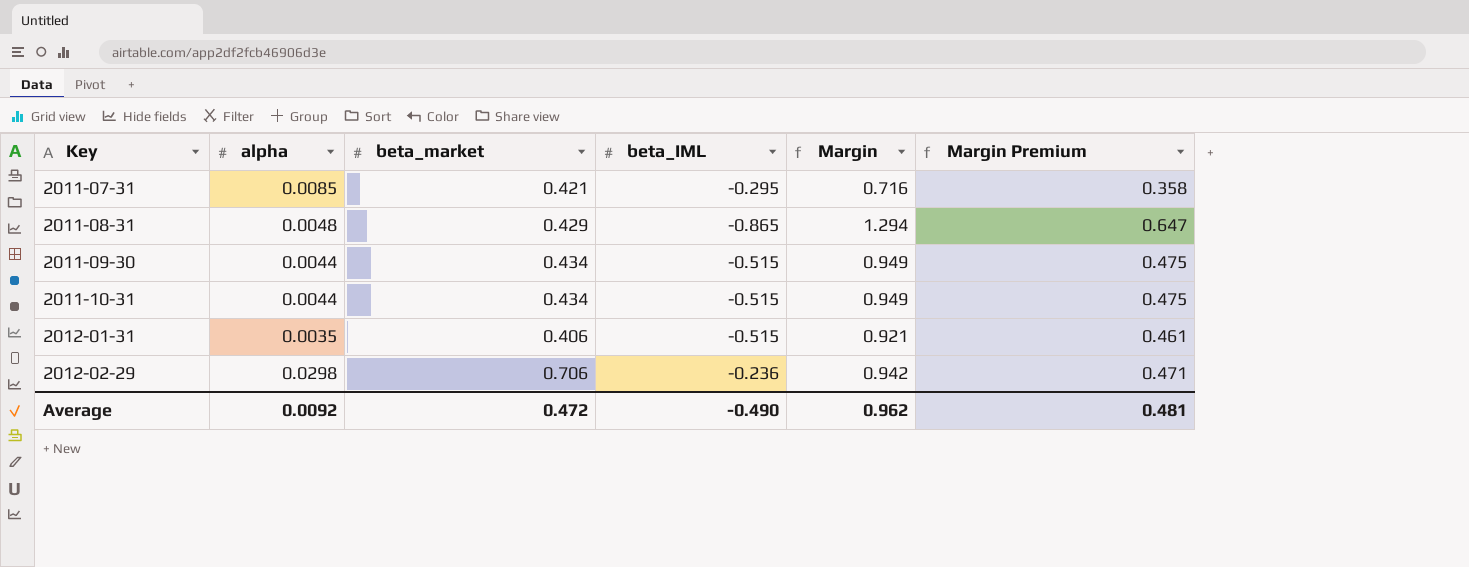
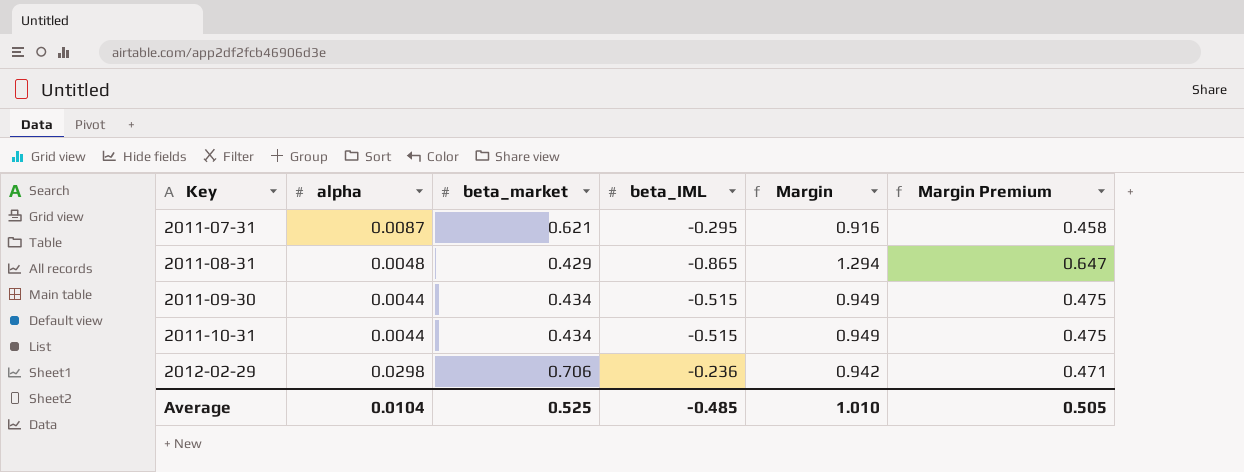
row 2012-01-31: 0.0035 | 0.406 | -0.515 | 0.921 | 0.461 -> none
2011-07-31 | alpha: 0.0085 -> 0.0087
2011-07-31 | beta_market: 0.421 -> 0.621
2011-07-31 | Margin: 0.716 -> 0.916
2011-07-31 | Margin Premium: 0.358 -> 0.458
Average | alpha: 0.0092 -> 0.0104
Average | beta_market: 0.472 -> 0.525
Average | beta_IML: -0.490 -> -0.485
Average | Margin: 0.962 -> 1.010
Average | Margin Premium: 0.481 -> 0.505

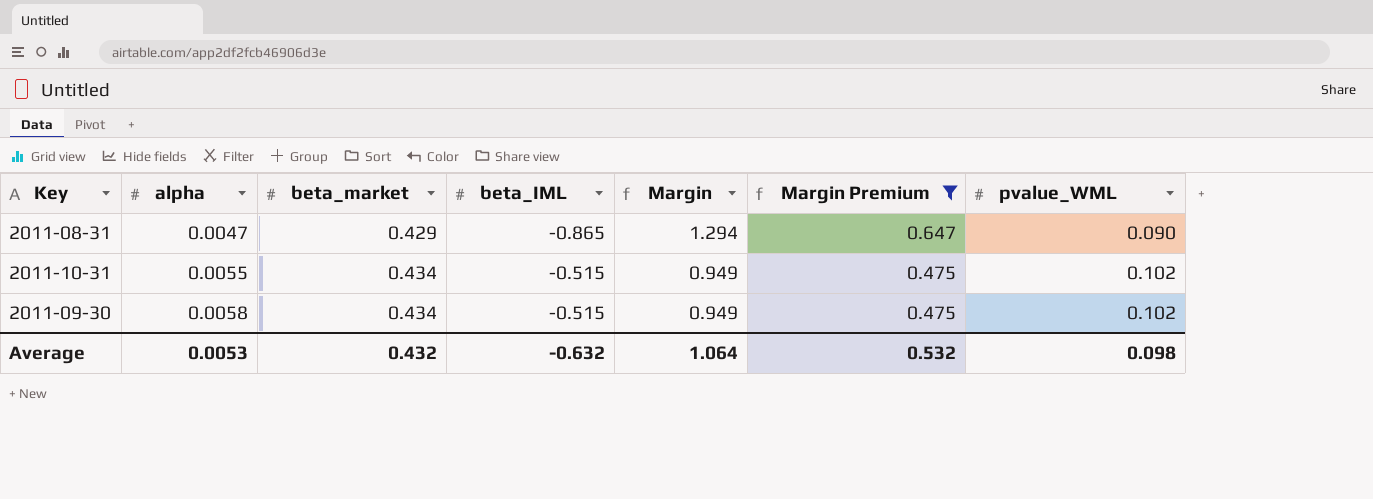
filter: none -> Margin Premium >= 0.475
row order: Key ascending -> alpha ascending
column pvalue_WML | position: none -> 7
2011-08-31 | alpha: 0.0048 -> 0.0047
2011-10-31 | alpha: 0.0044 -> 0.0055
2011-09-30 | alpha: 0.0044 -> 0.0058
Average | alpha: 0.0104 -> 0.0053
Average | beta_market: 0.525 -> 0.432
Average | beta_IML: -0.485 -> -0.632
Average | Margin: 1.010 -> 1.064
Average | Margin Premium: 0.505 -> 0.532

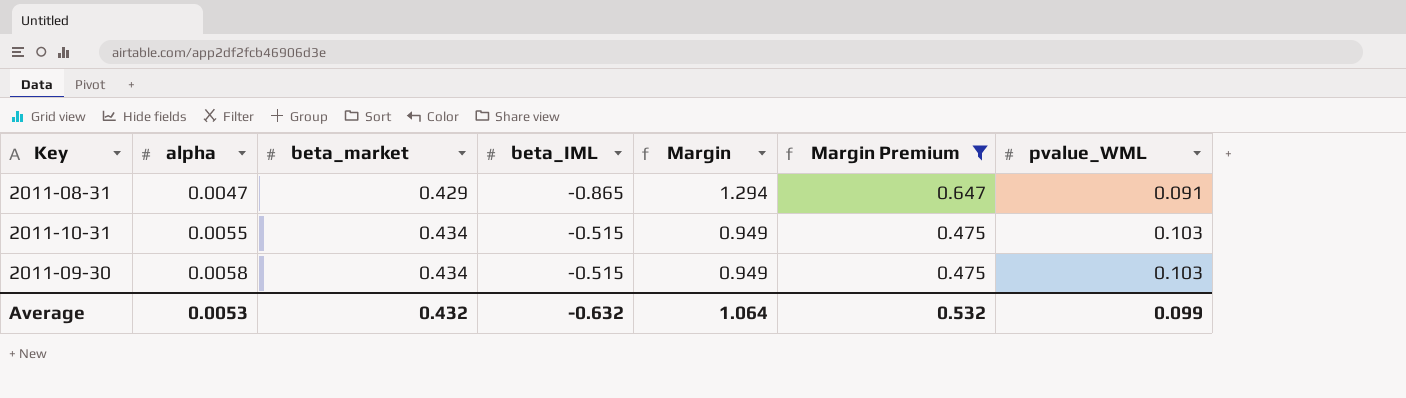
2011-08-31 | pvalue_WML: 0.090 -> 0.091
2011-10-31 | pvalue_WML: 0.102 -> 0.103
2011-09-30 | pvalue_WML: 0.102 -> 0.103
Average | pvalue_WML: 0.098 -> 0.099

